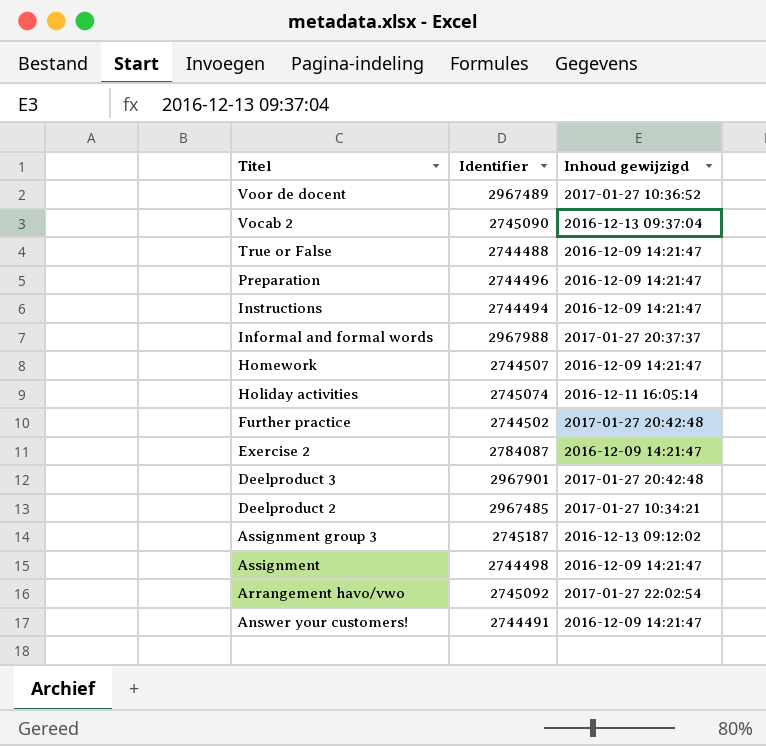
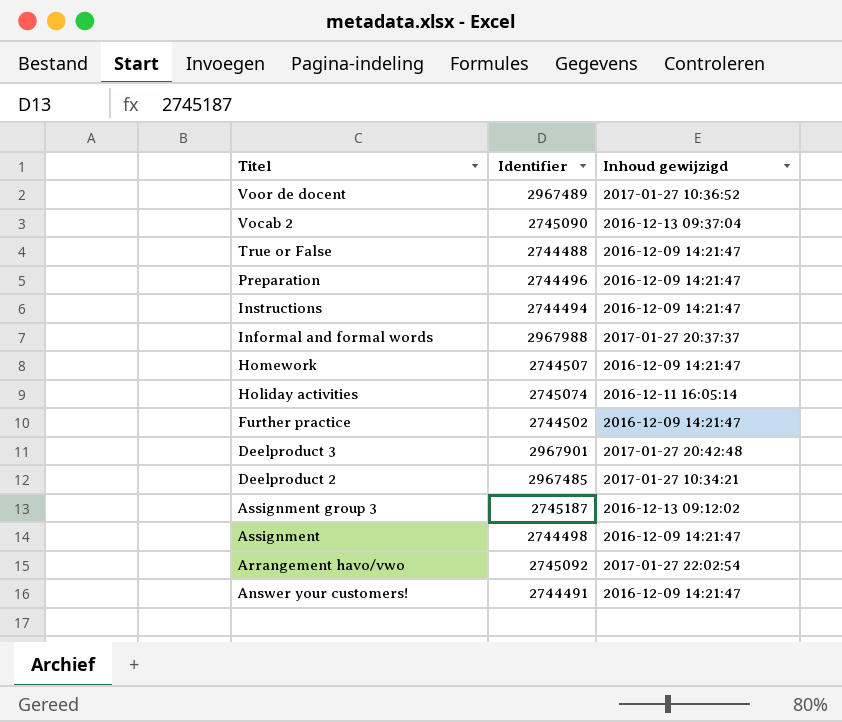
row Exercise 2: 2784087 | 2016-12-09 14:21:47 -> none
Further practice | Inhoud gewijzigd: 2017-01-27 20:42:48 -> 2016-12-09 14:21:47

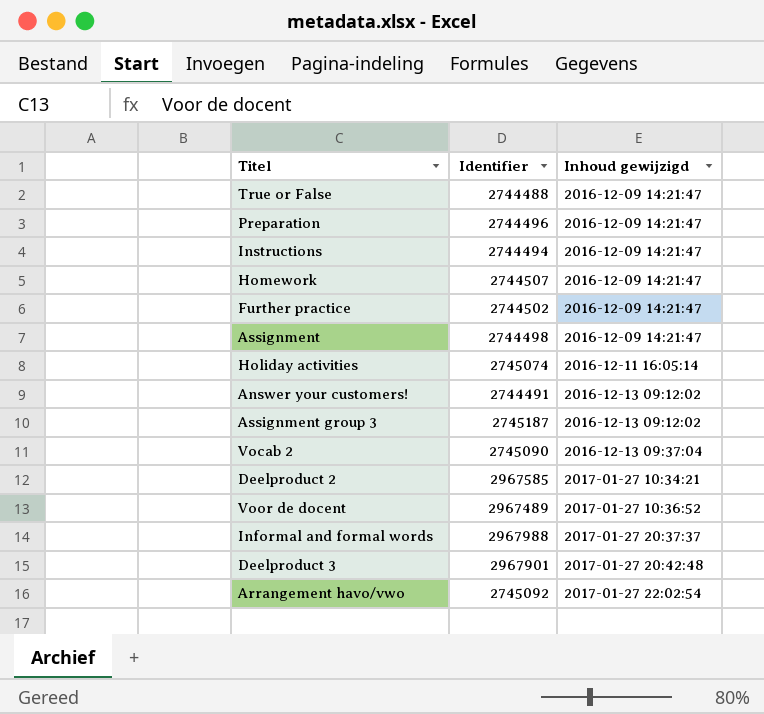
row order: Titel descending -> Inhoud gewijzigd ascending
Answer your customers! | Inhoud gewijzigd: 2016-12-09 14:21:47 -> 2016-12-13 09:12:02
Deelproduct 2 | Identifier: 2967485 -> 2967585

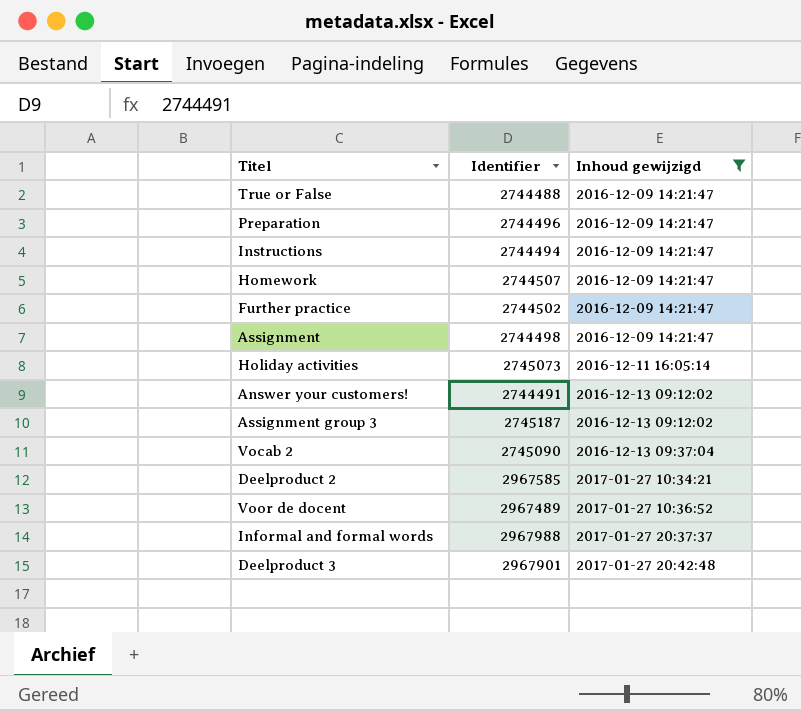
filter: none -> Inhoud gewijzigd != 2017-01-27 22:02:54
Holiday activities | Identifier: 2745074 -> 2745073

